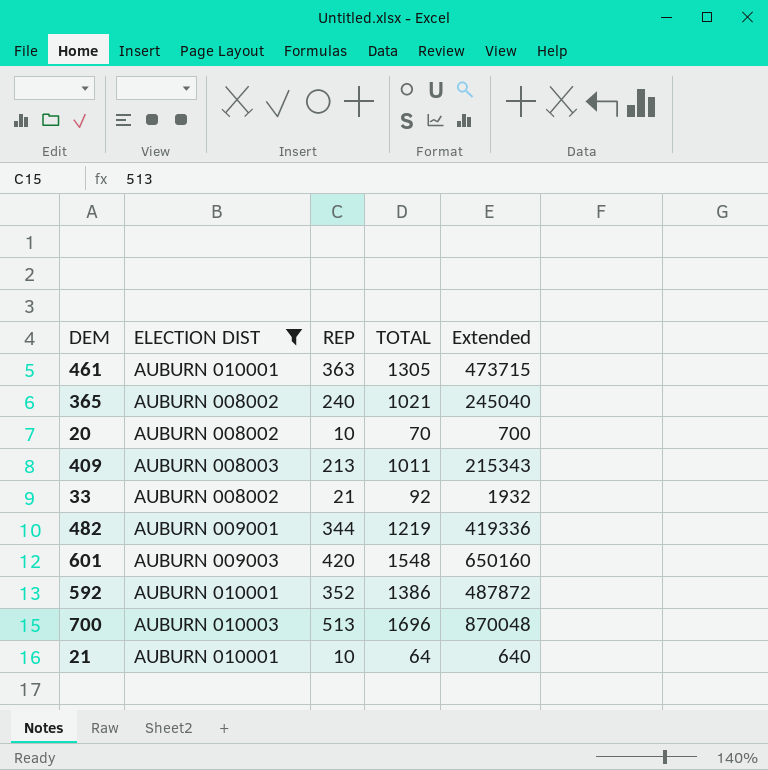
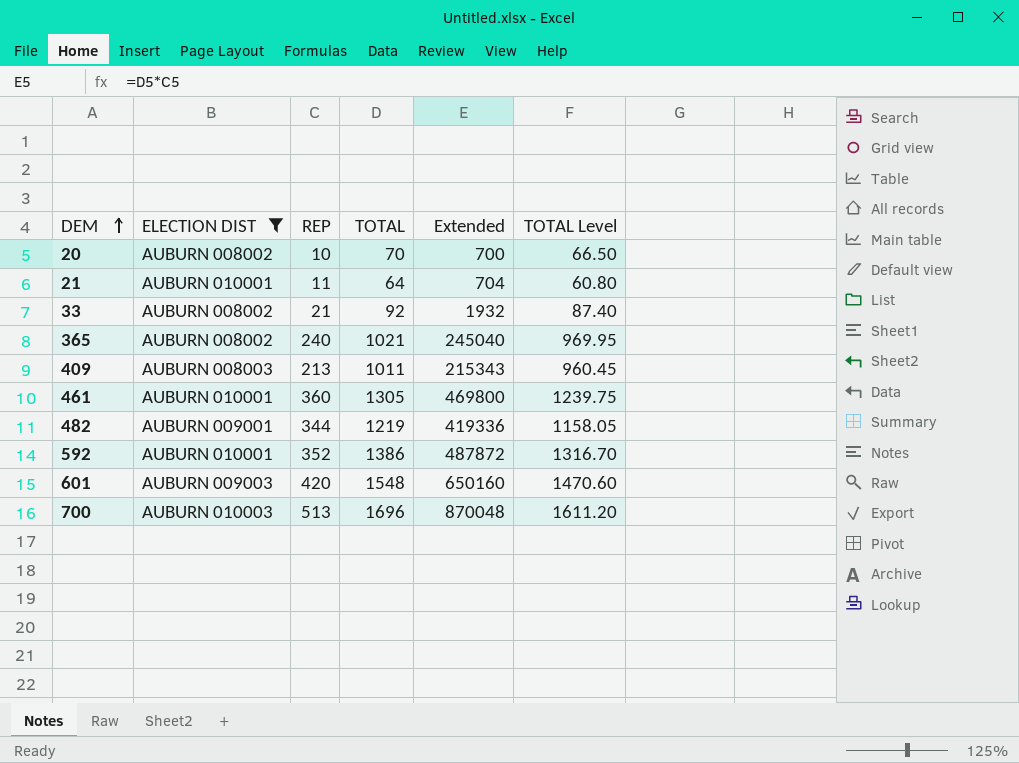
row order: none -> DEM ascending
column TOTAL Level | formula: none -> [TOTAL] * 0.95
21 | REP: 10 -> 11
21 | Extended: 640 -> 704
461 | REP: 363 -> 360
461 | Extended: 473715 -> 469800

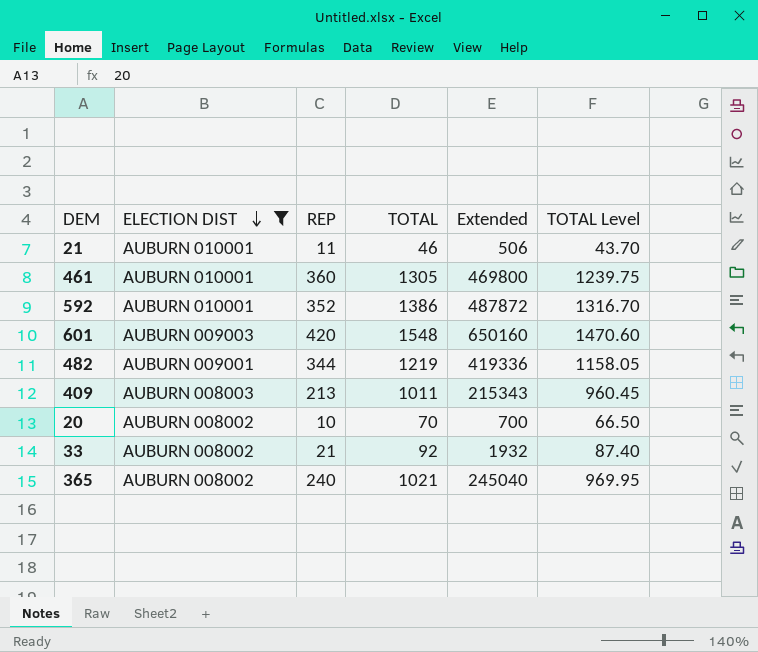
row order: DEM ascending -> ELECTION DIST descending
row 700: AUBURN 010003 | 513 | 1696 | 870048 | 1611.20 -> none
21 | TOTAL: 64 -> 46
21 | Extended: 704 -> 506
21 | TOTAL Level: 60.80 -> 43.70

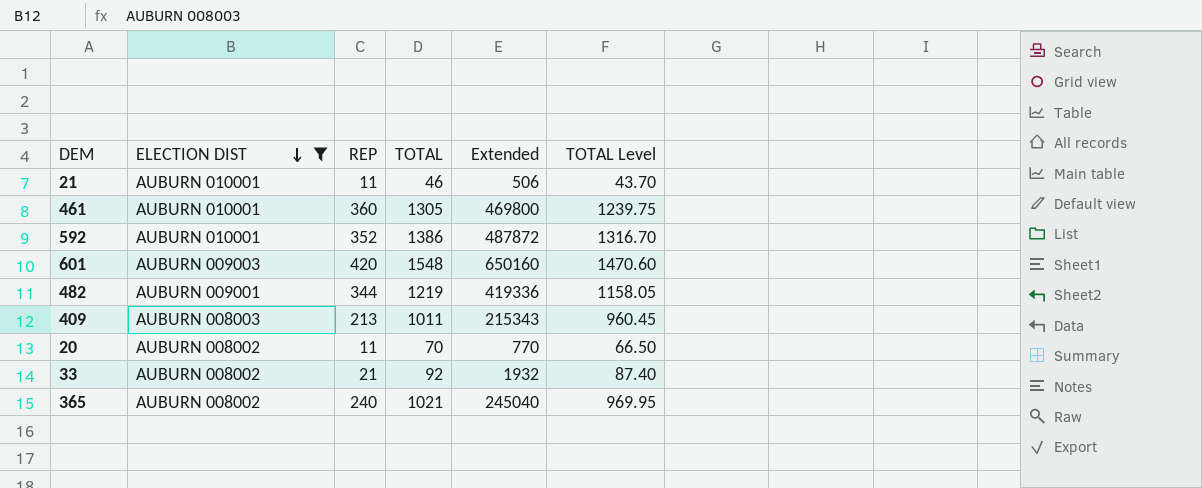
20 | REP: 10 -> 11
20 | Extended: 700 -> 770

